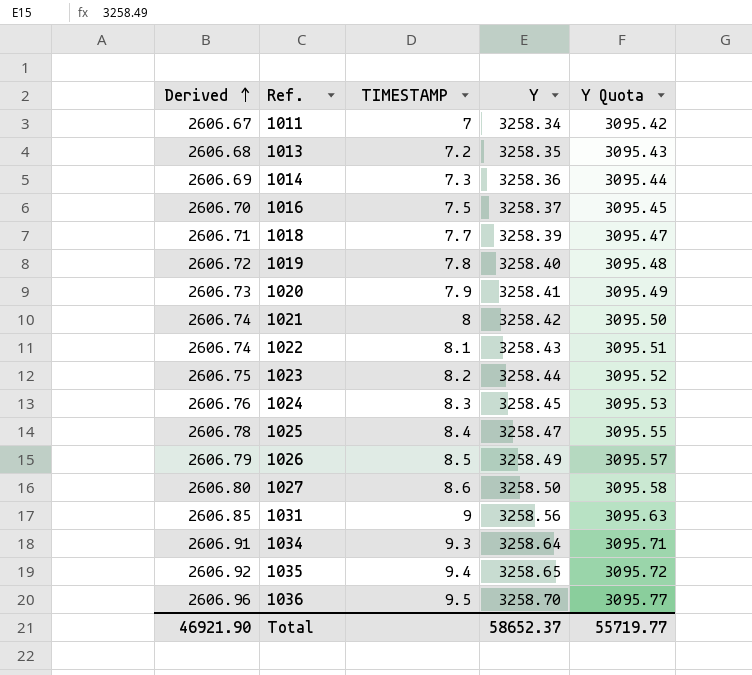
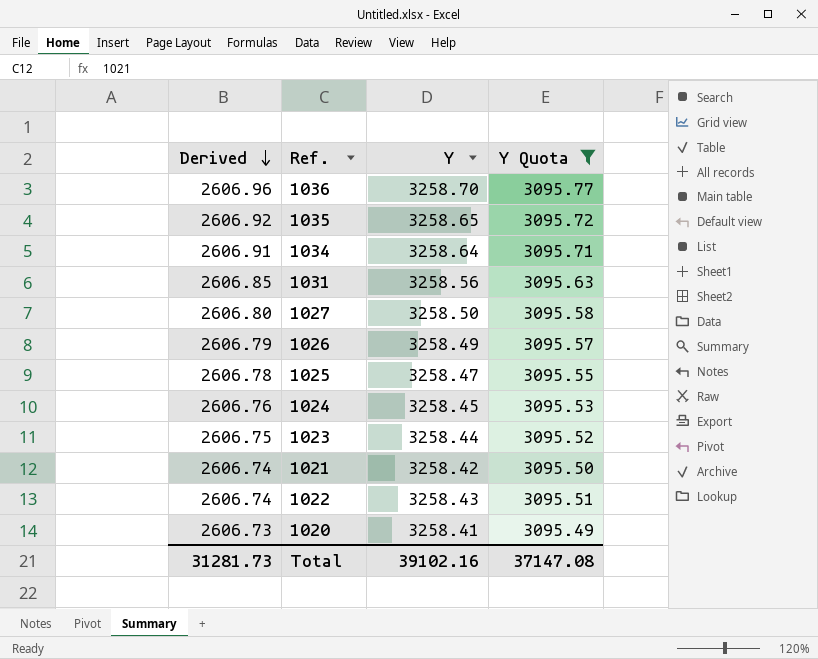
filter: none -> Y Quota >= 3095.49
row order: Derived ascending -> Derived descending
column TIMESTAMP | position: 3 -> none
Total | Derived: 46921.90 -> 31281.73
Total | Y: 58652.37 -> 39102.16
Total | Y Quota: 55719.77 -> 37147.08

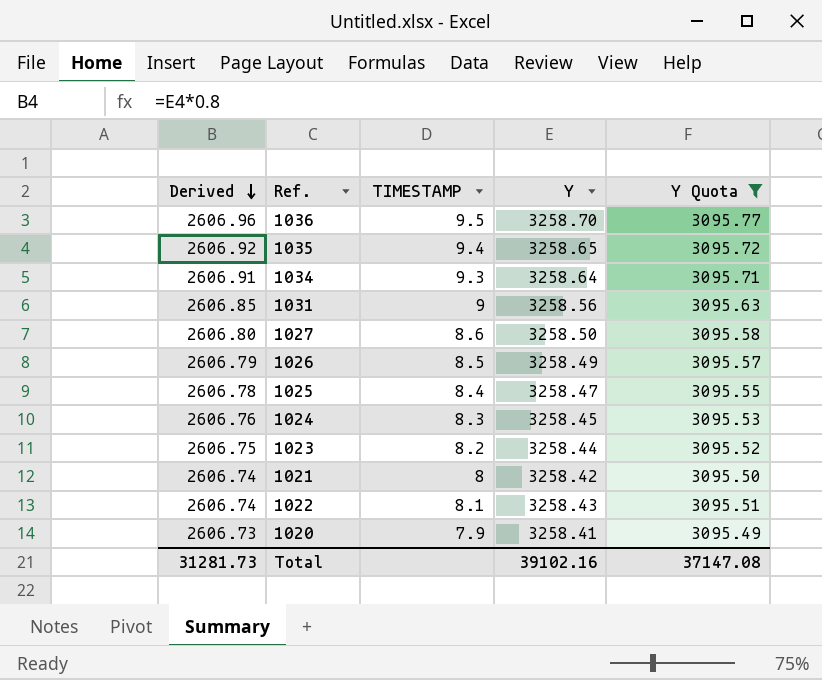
column TIMESTAMP | position: none -> 3

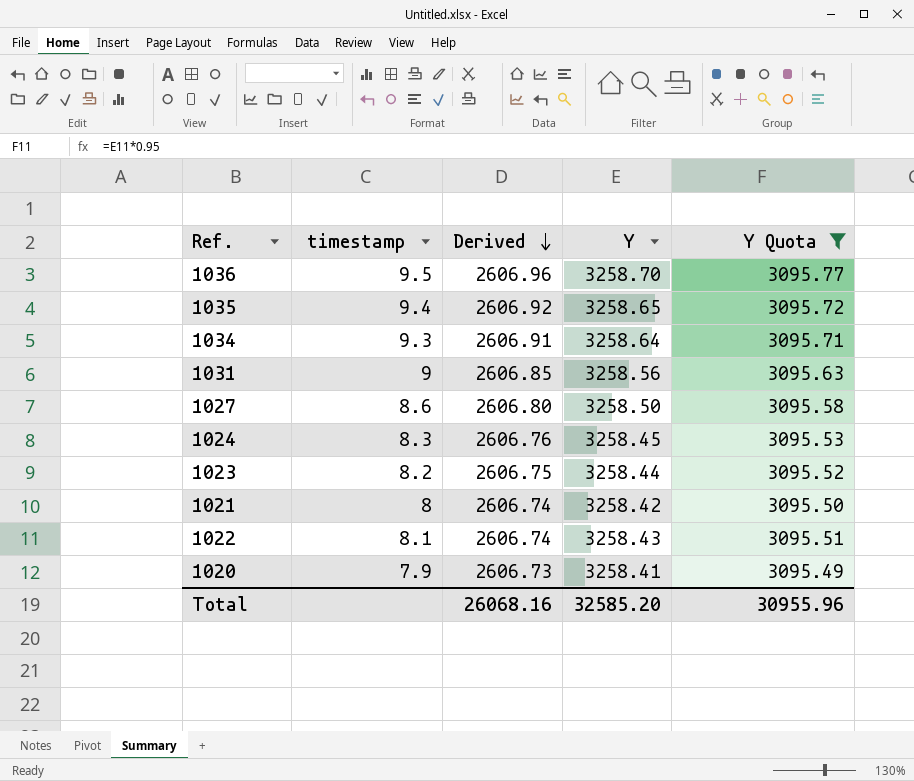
column name: TIMESTAMP -> timestamp
column Derived | position: 1 -> 3
row 1026: 2606.79 | 8.5 | 3258.49 | 3095.57 -> none
row 1025: 2606.78 | 8.4 | 3258.47 | 3095.55 -> none
Total | Derived: 31281.73 -> 26068.16
Total | Y: 39102.16 -> 32585.20
Total | Y Quota: 37147.08 -> 30955.96

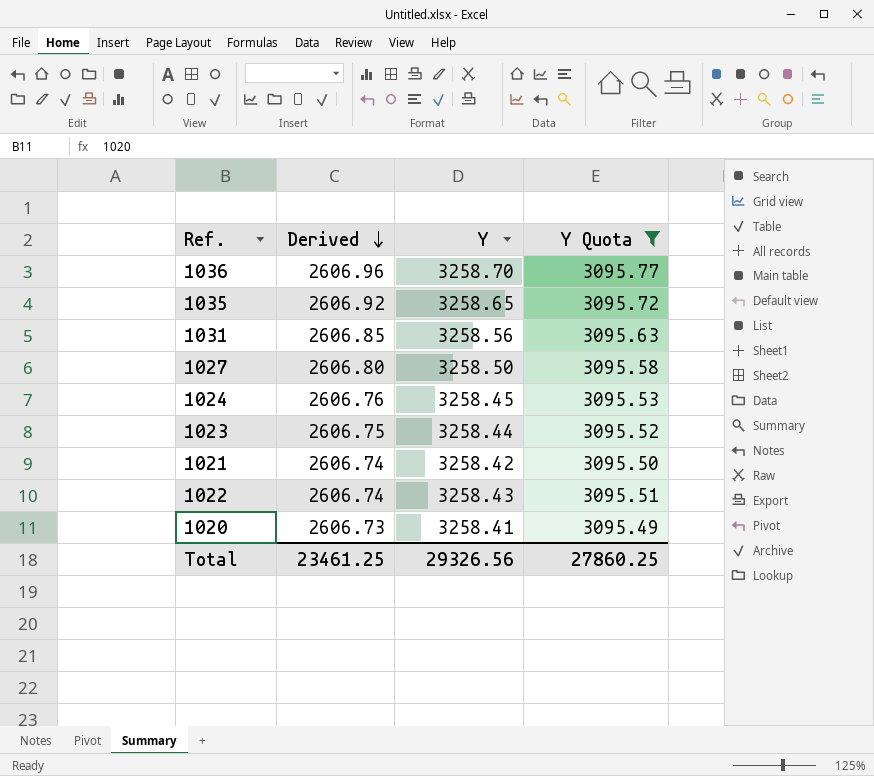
column timestamp | position: 2 -> none
row 1034: 9.3 | 2606.91 | 3258.64 | 3095.71 -> none
Total | Derived: 26068.16 -> 23461.25
Total | Y: 32585.20 -> 29326.56
Total | Y Quota: 30955.96 -> 27860.25

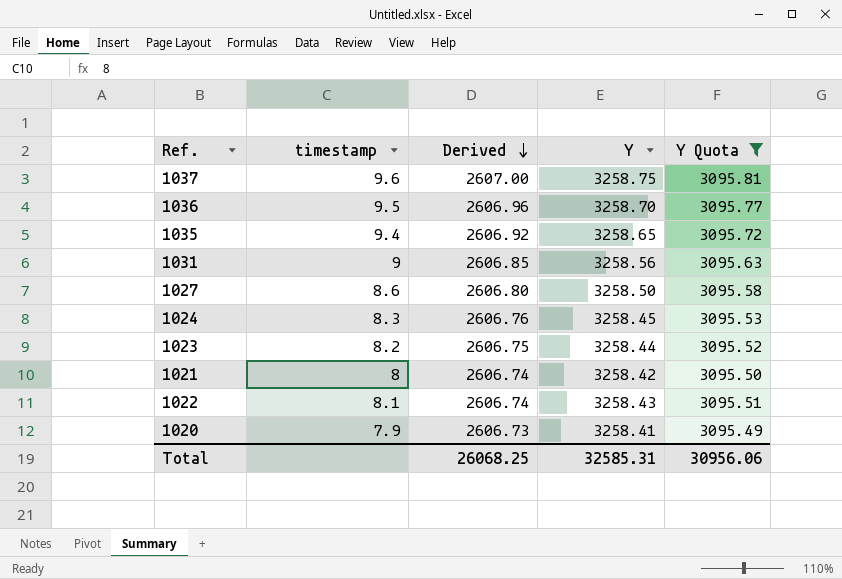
column timestamp | position: none -> 2
row 1037: none -> 9.6 | 2607.00 | 3258.75 | 3095.81
Total | Derived: 23461.25 -> 26068.25
Total | Y: 29326.56 -> 32585.31
Total | Y Quota: 27860.25 -> 30956.06

